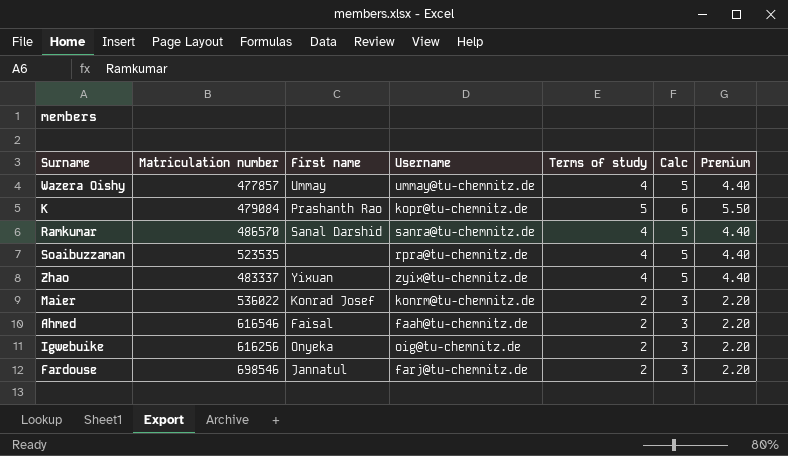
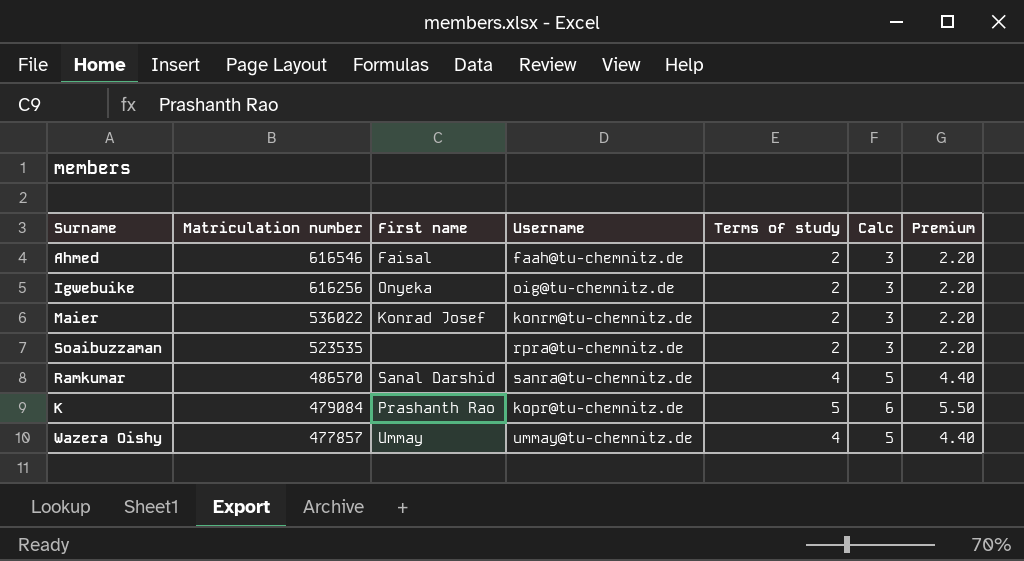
row order: none -> Matriculation number descending
row Zhao: 483337 | Yixuan | zyix@tu-chemnitz.de | 4 | 5 | 4.40 -> none
row Fardouse: 698546 | Jannatul | farj@tu-chemnitz.de | 2 | 3 | 2.20 -> none
Soaibuzzaman | Terms of study: 4 -> 2
Soaibuzzaman | Calc: 5 -> 3
Soaibuzzaman | Premium: 4.40 -> 2.20

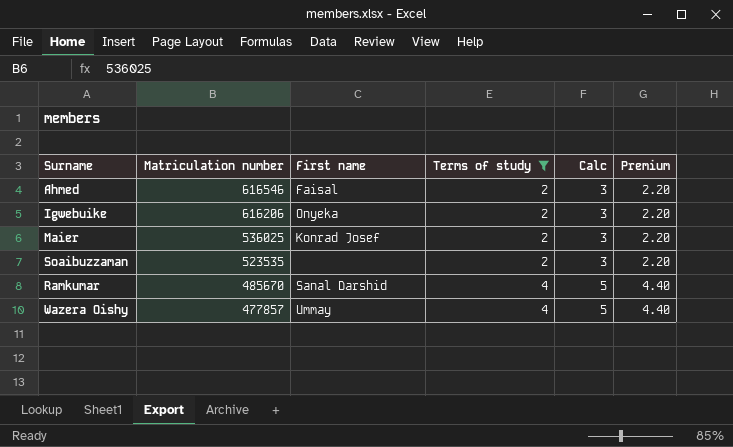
filter: none -> Terms of study != 5
column Username | position: 4 -> none
Igwebuike | Matriculation number: 616256 -> 616206
Maier | Matriculation number: 536022 -> 536025
Ramkumar | Matriculation number: 486570 -> 485670

